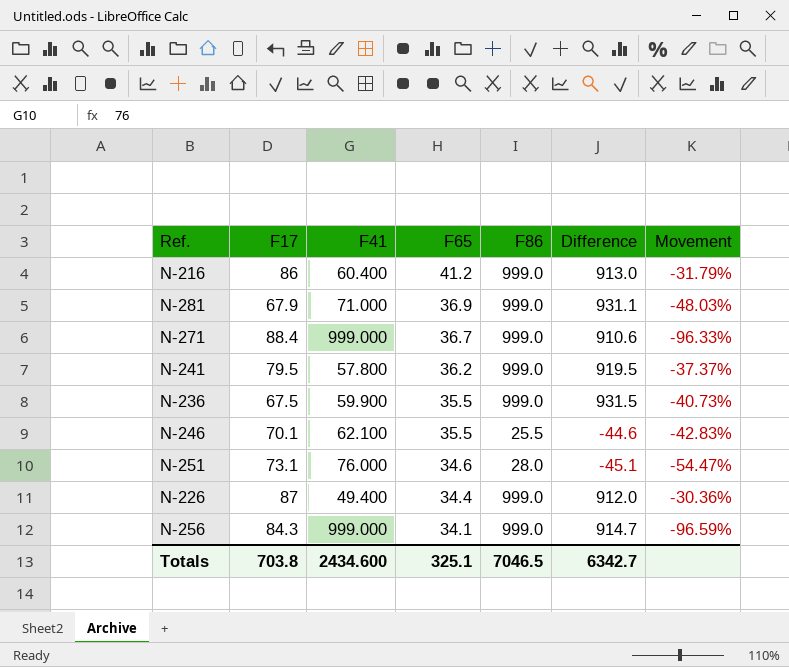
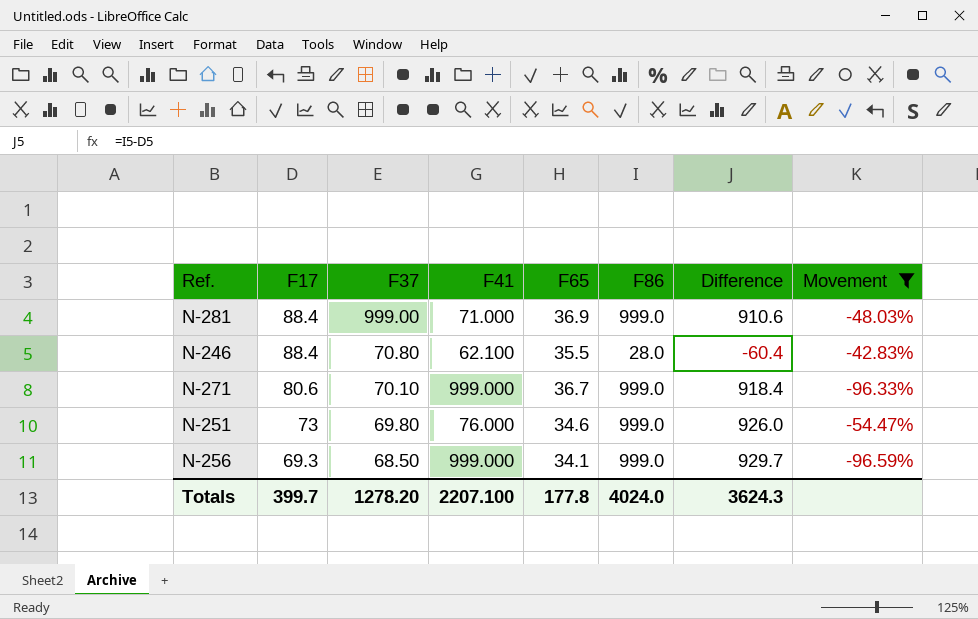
filter: none -> Movement <= -42.83%
row order: F65 descending -> F17 descending
column F37 | position: none -> 3
N-281 | F17: 67.9 -> 88.4
N-281 | Difference: 931.1 -> 910.6
N-246 | F17: 70.1 -> 88.4
N-246 | F86: 25.5 -> 28.0
N-246 | Difference: -44.6 -> -60.4
N-271 | F17: 88.4 -> 80.6
N-271 | Difference: 910.6 -> 918.4
N-251 | F17: 73.1 -> 73
N-251 | F86: 28.0 -> 999.0
N-251 | Difference: -45.1 -> 926.0
N-256 | F17: 84.3 -> 69.3
N-256 | Difference: 914.7 -> 929.7
Totals | F17: 703.8 -> 399.7
Totals | F41: 2434.600 -> 2207.100
Totals | F65: 325.1 -> 177.8
Totals | F86: 7046.5 -> 4024.0
Totals | Difference: 6342.7 -> 3624.3

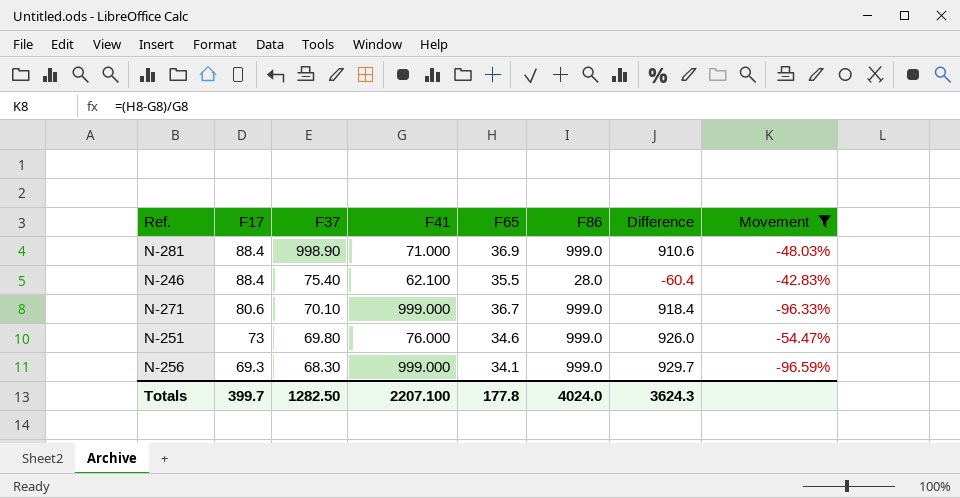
N-281 | F37: 999.00 -> 998.90
N-246 | F37: 70.80 -> 75.40
N-256 | F37: 68.50 -> 68.30
Totals | F37: 1278.20 -> 1282.50

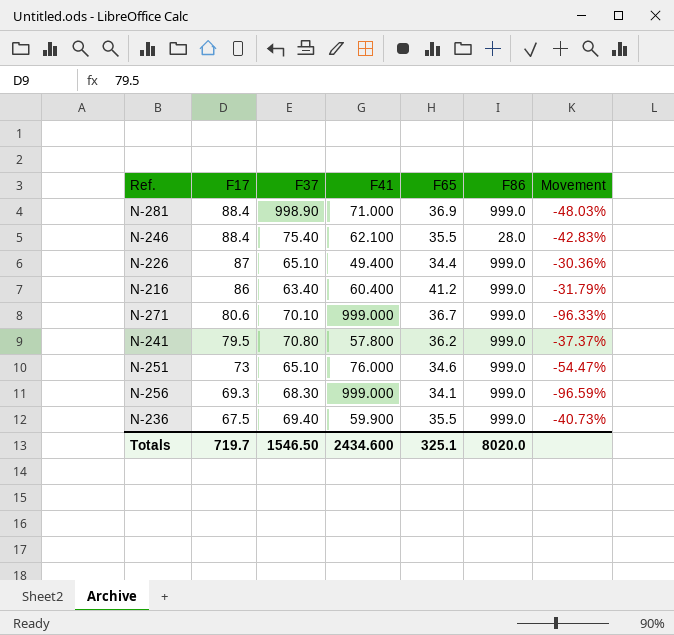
filter: Movement <= -42.83% -> none
column Difference | formula: [F86] - [F17] -> none
N-251 | F37: 69.80 -> 65.10
Totals | F17: 399.7 -> 719.7
Totals | F37: 1282.50 -> 1546.50
Totals | F41: 2207.100 -> 2434.600
Totals | F65: 177.8 -> 325.1
Totals | F86: 4024.0 -> 8020.0

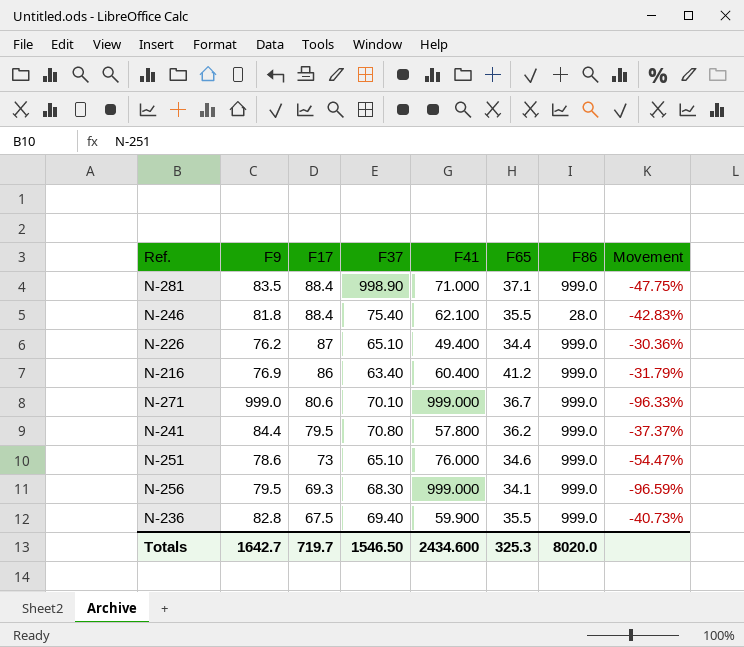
column F9 | position: none -> 2
N-281 | F65: 36.9 -> 37.1
N-281 | Movement: -48.03% -> -47.75%
Totals | F65: 325.1 -> 325.3

